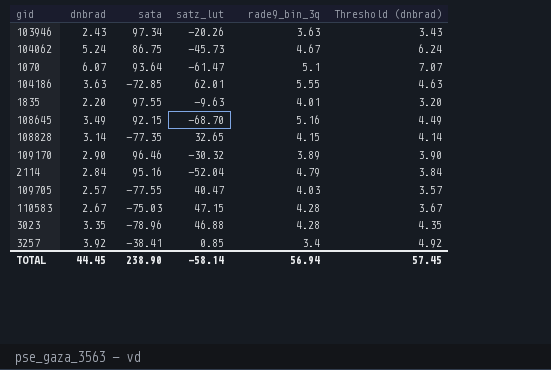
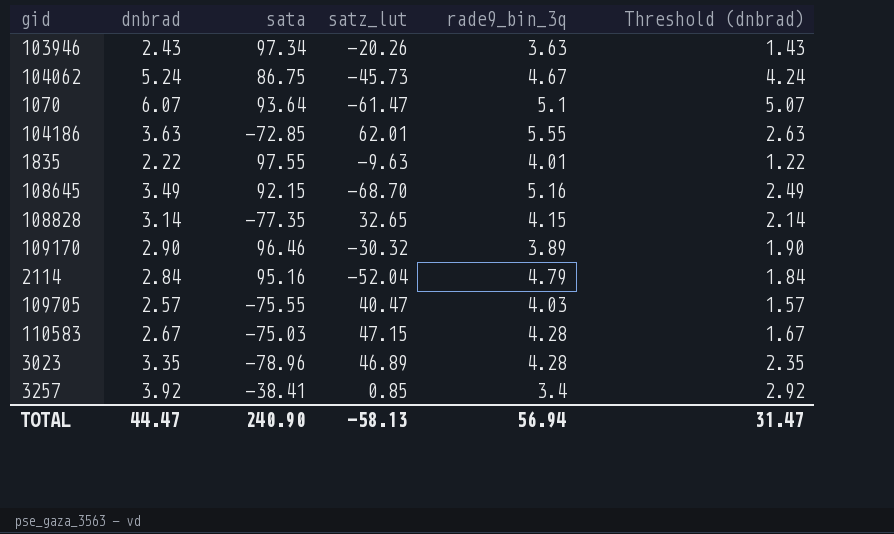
column Threshold (dnbrad) | formula: [dnbrad] + 1 -> [dnbrad] - 1
1835 | dnbrad: 2.20 -> 2.22
109705 | sata: -77.55 -> -75.55
3023 | satz_lut: 46.88 -> 46.89
TOTAL | dnbrad: 44.45 -> 44.47
TOTAL | sata: 238.90 -> 240.90
TOTAL | satz_lut: -58.14 -> -58.13
TOTAL | Threshold (dnbrad): 57.45 -> 31.47

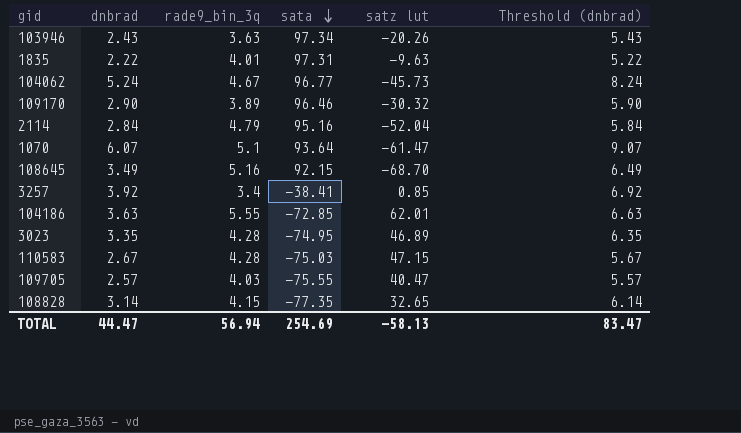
row order: none -> sata descending
column rade9_bin_3q | position: 5 -> 3
column name: satz_lut -> satz lut
column Threshold (dnbrad) | formula: [dnbrad] - 1 -> [dnbrad] + 3
1835 | sata: 97.55 -> 97.31
104062 | sata: 86.75 -> 96.77
3023 | sata: -78.96 -> -74.95
TOTAL | sata: 240.90 -> 254.69
TOTAL | Threshold (dnbrad): 31.47 -> 83.47

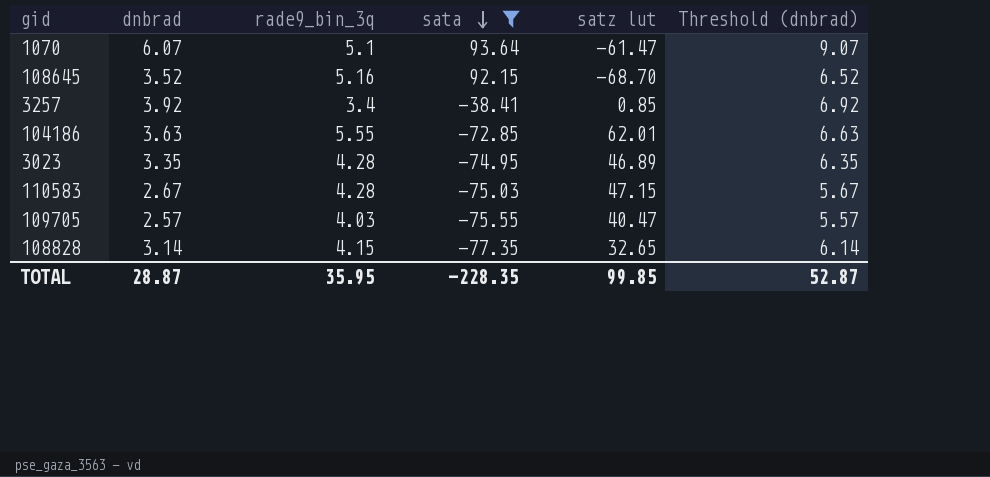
filter: none -> sata <= 93.64
108645 | dnbrad: 3.49 -> 3.52
108645 | Threshold (dnbrad): 6.49 -> 6.52
TOTAL | dnbrad: 44.47 -> 28.87
TOTAL | rade9_bin_3q: 56.94 -> 35.95
TOTAL | sata: 254.69 -> -228.35
TOTAL | satz lut: -58.13 -> 99.85
TOTAL | Threshold (dnbrad): 83.47 -> 52.87

